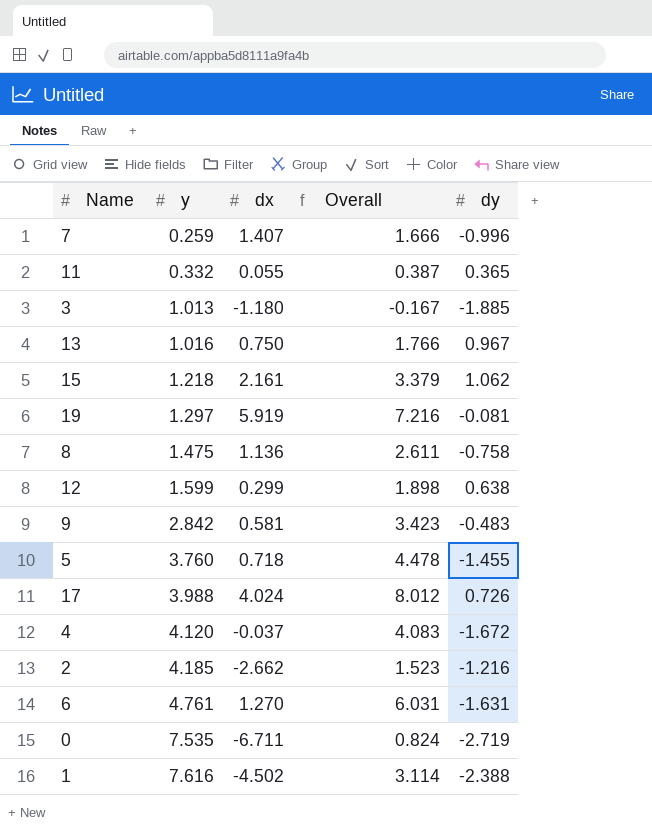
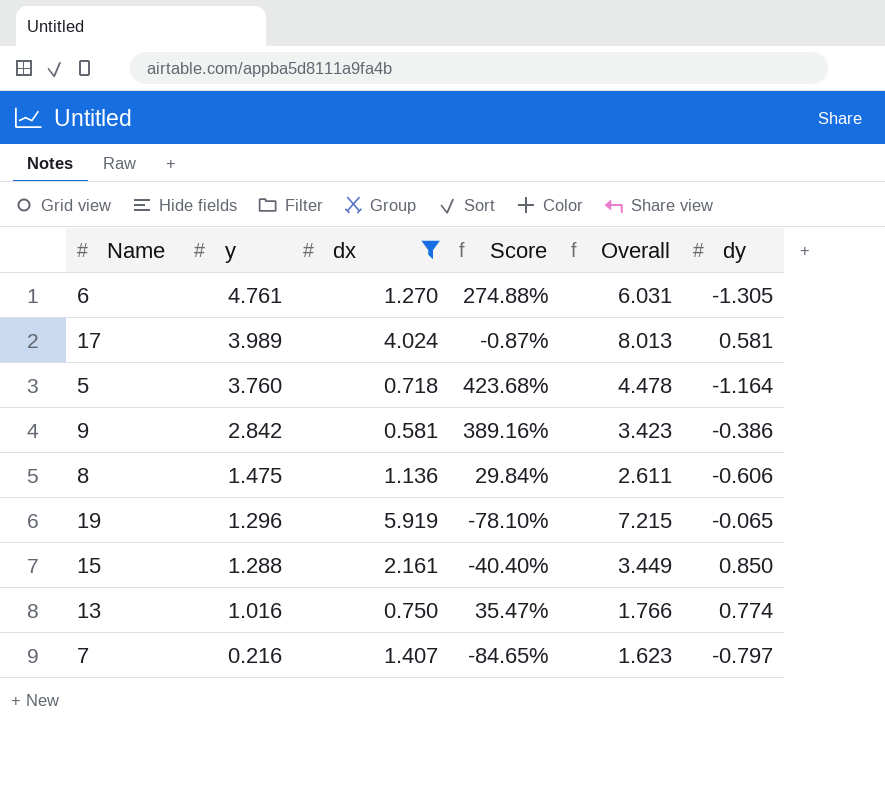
filter: none -> dx >= 0.581
row order: y ascending -> y descending
column Score | formula: none -> ([y] - [dx]) / [dx]
6 | dy: -1.631 -> -1.305
17 | y: 3.988 -> 3.989
17 | Overall: 8.012 -> 8.013
17 | dy: 0.726 -> 0.581
5 | dy: -1.455 -> -1.164
9 | dy: -0.483 -> -0.386
8 | dy: -0.758 -> -0.606
19 | y: 1.297 -> 1.296
19 | Overall: 7.216 -> 7.215
19 | dy: -0.081 -> -0.065
15 | y: 1.218 -> 1.288
15 | Overall: 3.379 -> 3.449
15 | dy: 1.062 -> 0.850
13 | dy: 0.967 -> 0.774
7 | y: 0.259 -> 0.216
7 | Overall: 1.666 -> 1.623
7 | dy: -0.996 -> -0.797

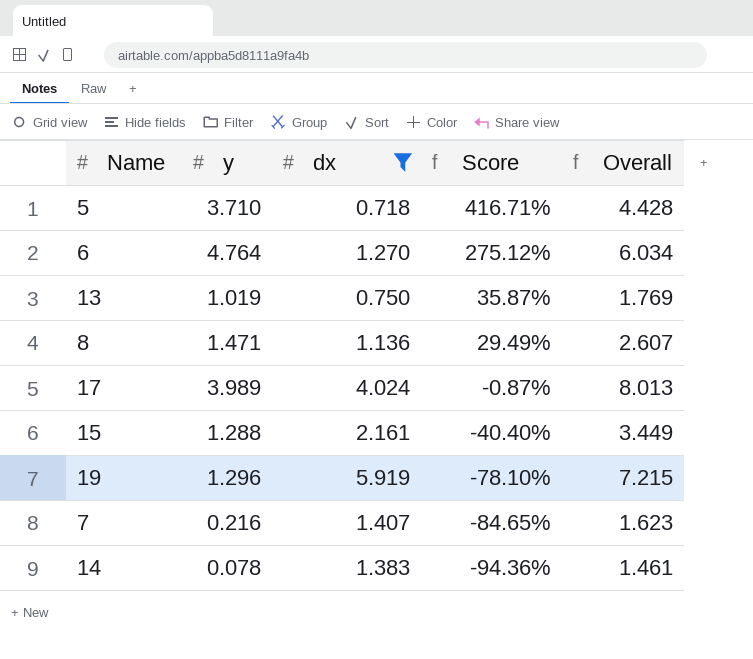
row order: y descending -> Score descending
column dy | position: 6 -> none
row 9: 2.842 | 0.581 | 389.16% | 3.423 | -0.386 -> none
5 | y: 3.760 -> 3.710
5 | Score: 423.68% -> 416.71%
5 | Overall: 4.478 -> 4.428
6 | y: 4.761 -> 4.764
6 | Score: 274.88% -> 275.12%
6 | Overall: 6.031 -> 6.034
13 | y: 1.016 -> 1.019
13 | Score: 35.47% -> 35.87%
13 | Overall: 1.766 -> 1.769
8 | y: 1.475 -> 1.471
8 | Score: 29.84% -> 29.49%
8 | Overall: 2.611 -> 2.607
row 14: none -> 0.078 | 1.383 | -94.36% | 1.461

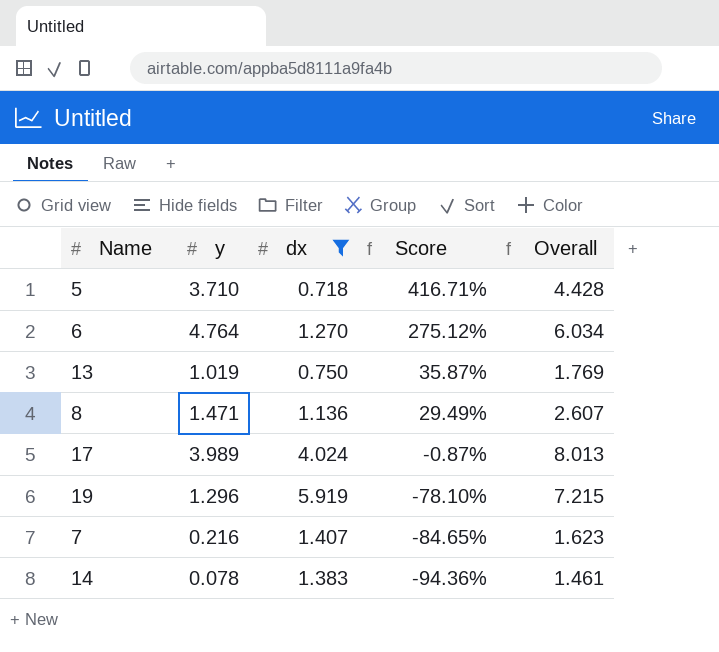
row 15: 1.288 | 2.161 | -40.40% | 3.449 -> none

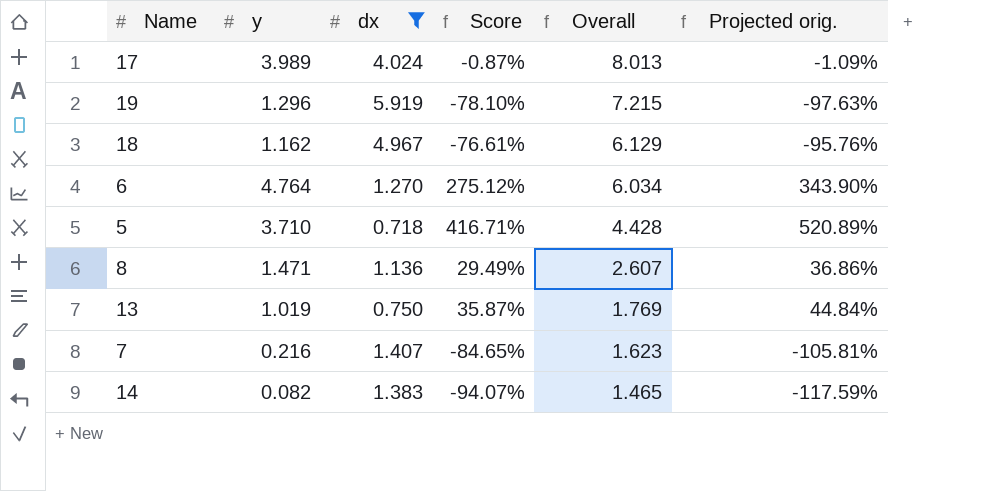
row order: Score descending -> Overall descending
column Projected orig. | formula: none -> [Score] * 1.25
row 18: none -> 1.162 | 4.967 | -76.61% | 6.129 | -95.76%
14 | y: 0.078 -> 0.082
14 | Score: -94.36% -> -94.07%
14 | Overall: 1.461 -> 1.465

